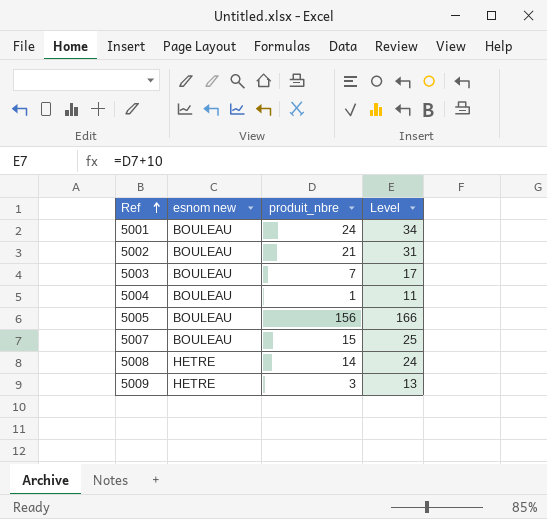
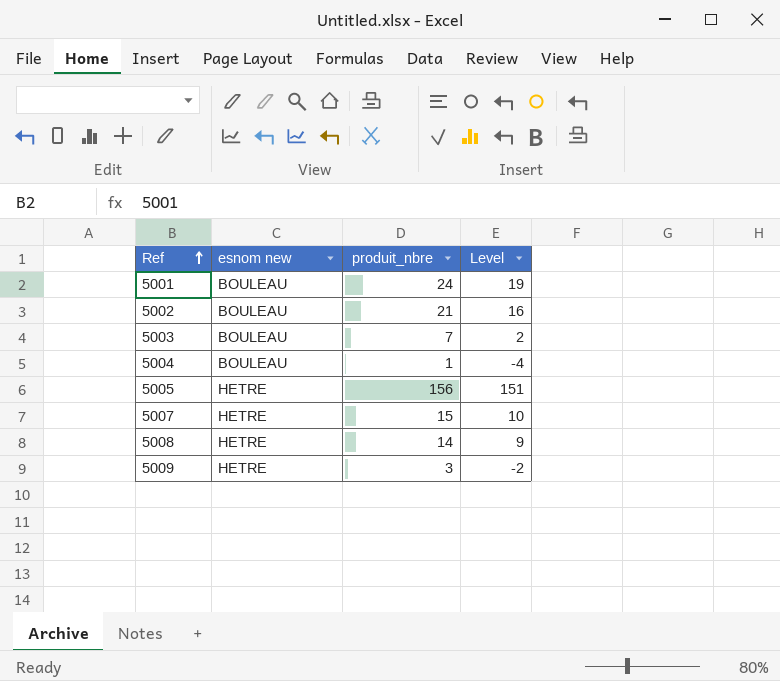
column Level | formula: [produit_nbre] + 10 -> [produit_nbre] - 5
5005 | esnom new: BOULEAU -> HETRE
5007 | esnom new: BOULEAU -> HETRE

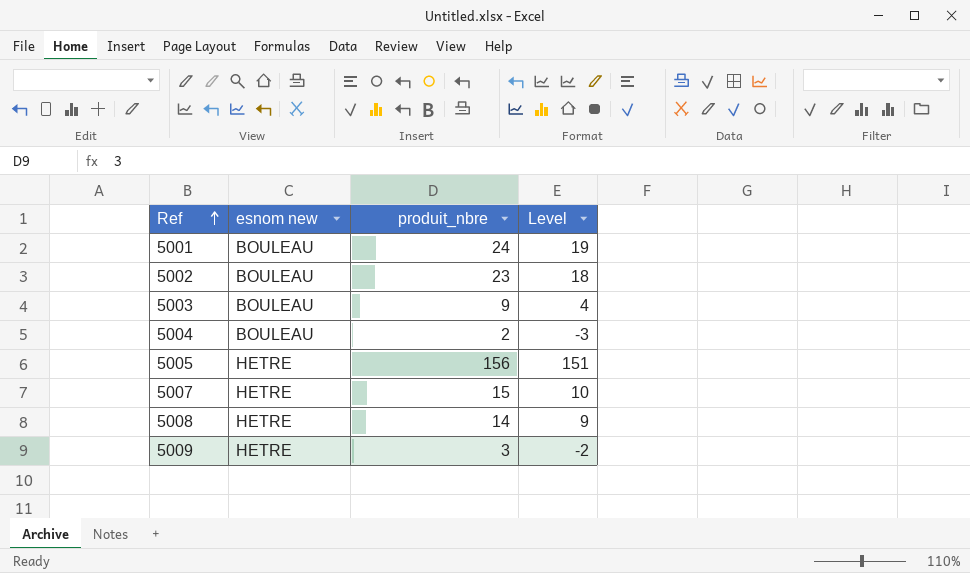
5002 | produit_nbre: 21 -> 23
5002 | Level: 16 -> 18
5003 | produit_nbre: 7 -> 9
5003 | Level: 2 -> 4
5004 | produit_nbre: 1 -> 2
5004 | Level: -4 -> -3

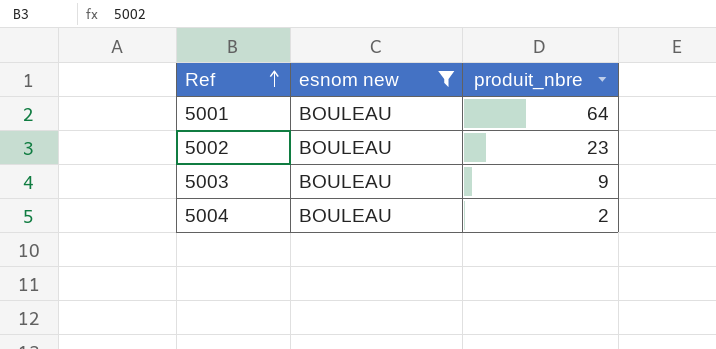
filter: none -> esnom new = BOULEAU
column Level | formula: [produit_nbre] - 5 -> none
5001 | produit_nbre: 24 -> 64

